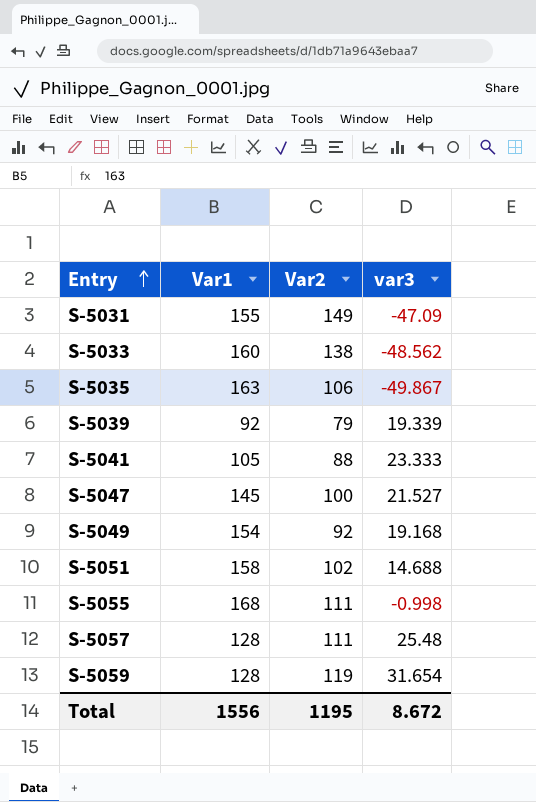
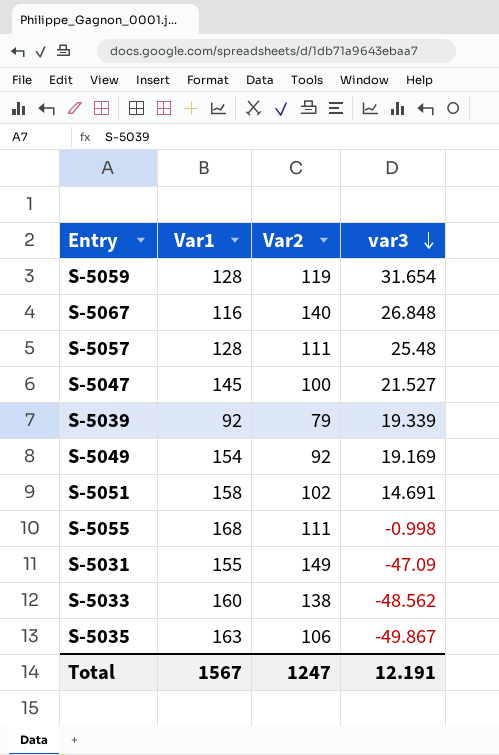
row order: Entry ascending -> var3 descending
row S-5041: 105 | 88 | 23.333 -> none
row S-5067: none -> 116 | 140 | 26.848
S-5049 | var3: 19.168 -> 19.169
S-5051 | var3: 14.688 -> 14.691
Total | Var1: 1556 -> 1567
Total | Var2: 1195 -> 1247
Total | var3: 8.672 -> 12.191

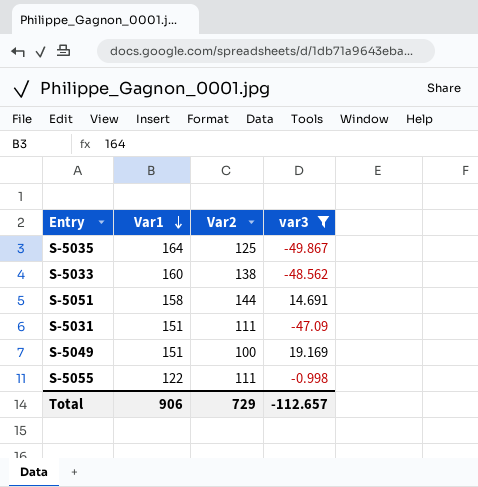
filter: none -> var3 <= 19.169
row order: var3 descending -> Var1 descending
S-5035 | Var1: 163 -> 164
S-5035 | Var2: 106 -> 125
S-5051 | Var2: 102 -> 144
S-5031 | Var1: 155 -> 151
S-5031 | Var2: 149 -> 111
S-5049 | Var1: 154 -> 151
S-5049 | Var2: 92 -> 100
S-5055 | Var1: 168 -> 122
Total | Var1: 1567 -> 906
Total | Var2: 1247 -> 729
Total | var3: 12.191 -> -112.657

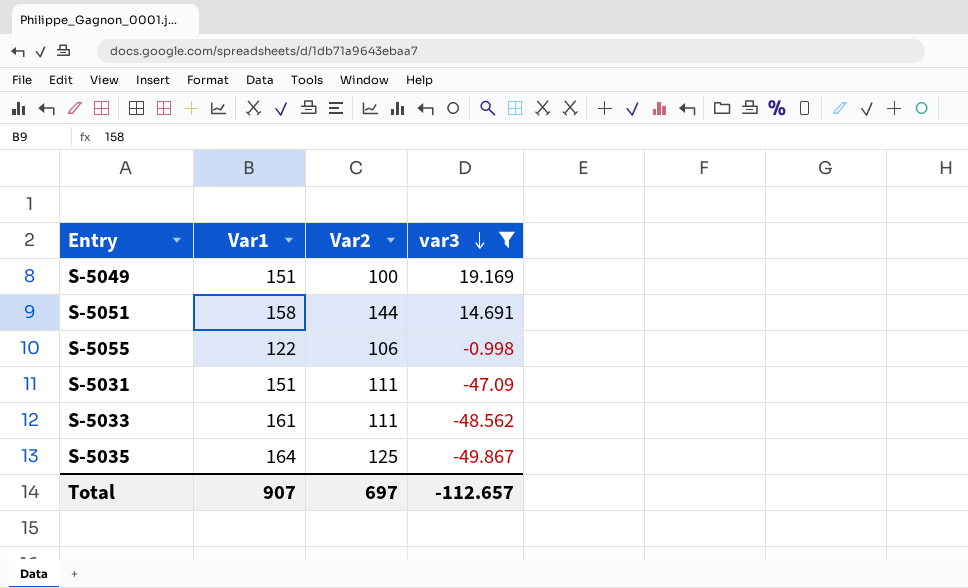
row order: Var1 descending -> var3 descending
S-5055 | Var2: 111 -> 106
S-5033 | Var1: 160 -> 161
S-5033 | Var2: 138 -> 111
Total | Var1: 906 -> 907
Total | Var2: 729 -> 697

